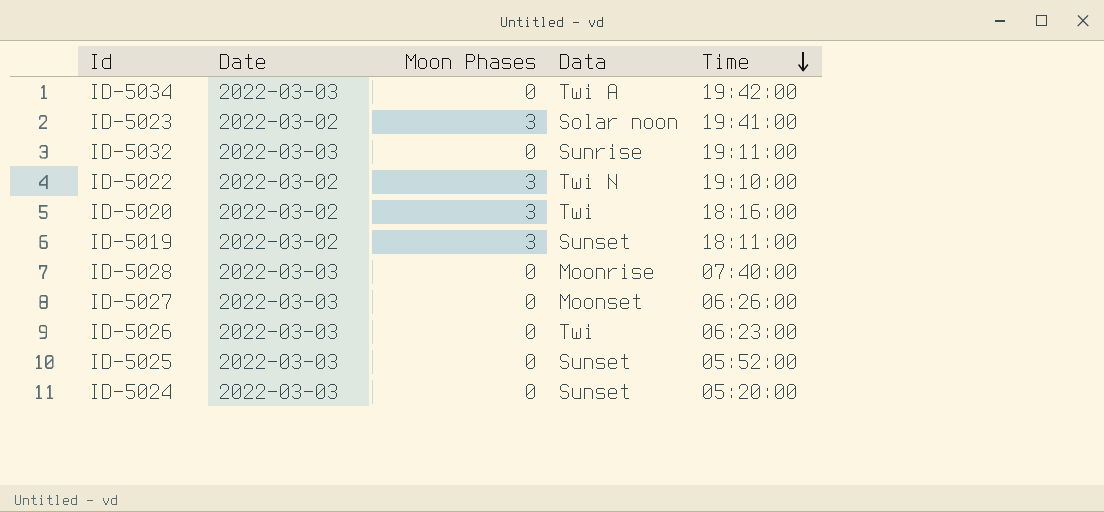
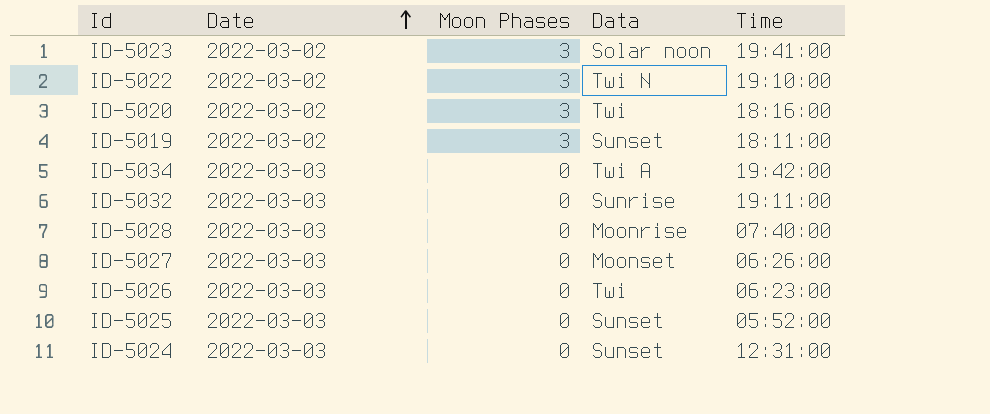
row order: Time descending -> Date ascending
ID-5024 | Time: 05:20:00 -> 12:31:00

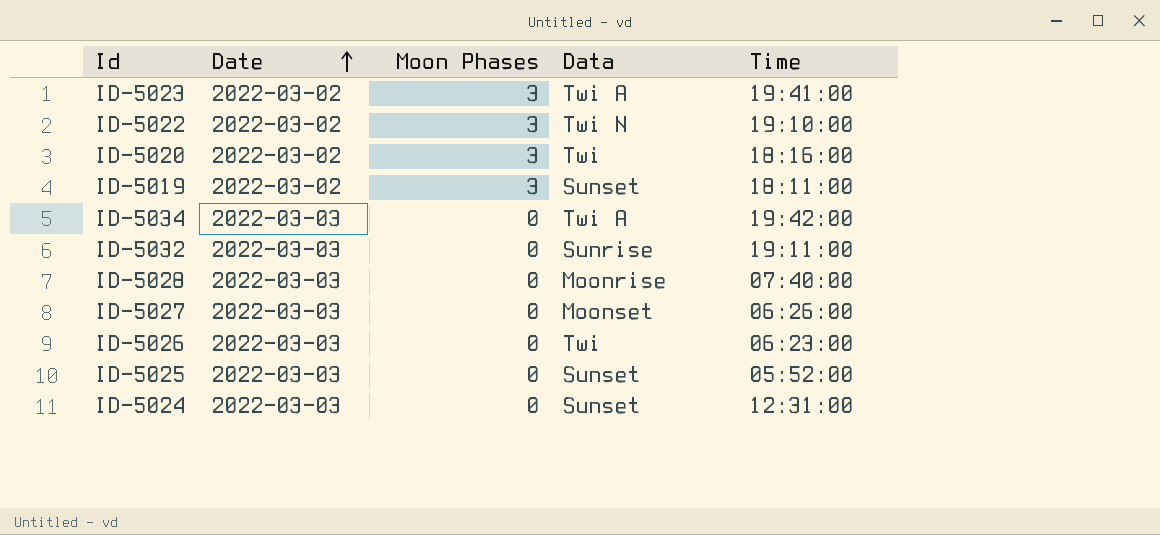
ID-5023 | Data: Solar noon -> Twi A

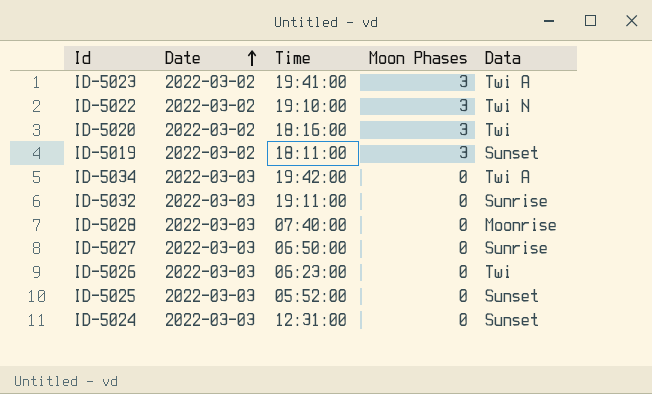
column Time | position: 5 -> 3
ID-5027 | Time: 06:26:00 -> 06:50:00
ID-5027 | Data: Moonset -> Sunrise

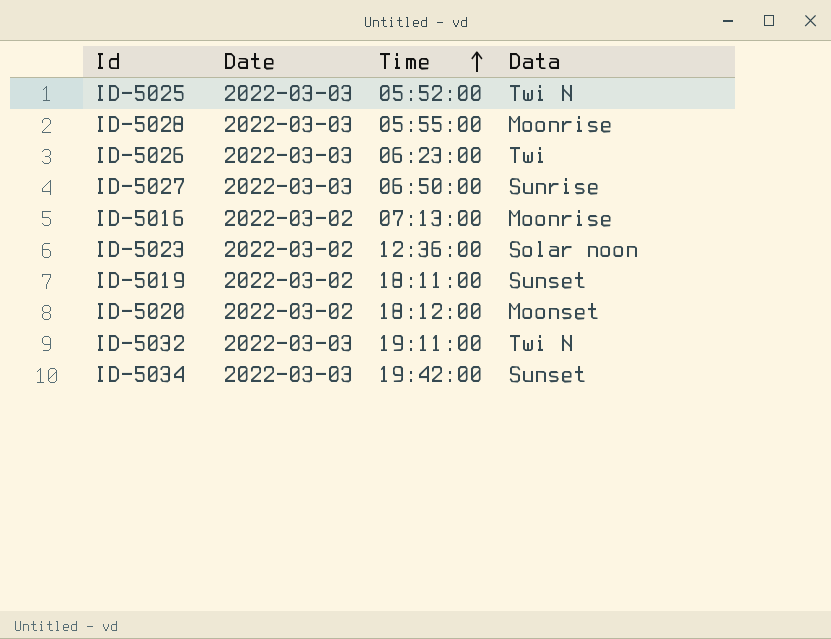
row order: Date ascending -> Time ascending
column Moon Phases | position: 4 -> none
row ID-5022: 2022-03-02 | 19:10:00 | 3 | Twi N -> none
row ID-5024: 2022-03-03 | 12:31:00 | 0 | Sunset -> none
ID-5025 | Data: Sunset -> Twi N
ID-5028 | Time: 07:40:00 -> 05:55:00
row ID-5016: none -> 2022-03-02 | 07:13:00 | Moonrise
ID-5023 | Time: 19:41:00 -> 12:36:00
ID-5023 | Data: Twi A -> Solar noon
ID-5020 | Time: 18:16:00 -> 18:12:00
ID-5020 | Data: Twi -> Moonset
ID-5032 | Data: Sunrise -> Twi N
ID-5034 | Data: Twi A -> Sunset

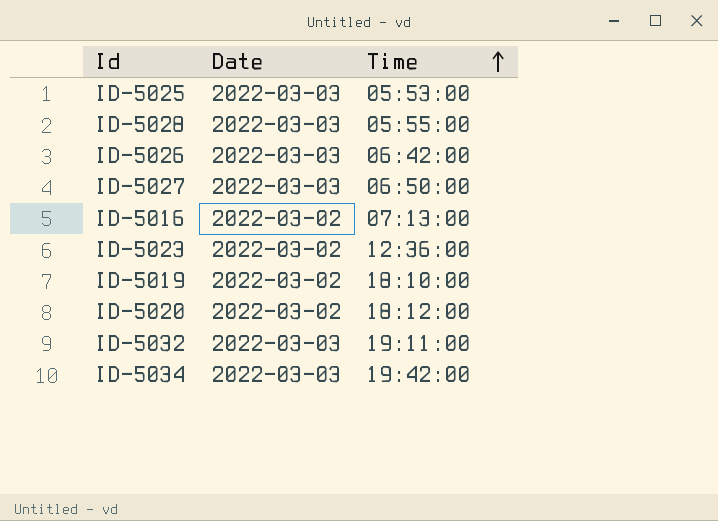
column Data | position: 4 -> none
ID-5025 | Time: 05:52:00 -> 05:53:00
ID-5026 | Time: 06:23:00 -> 06:42:00
ID-5019 | Time: 18:11:00 -> 18:10:00

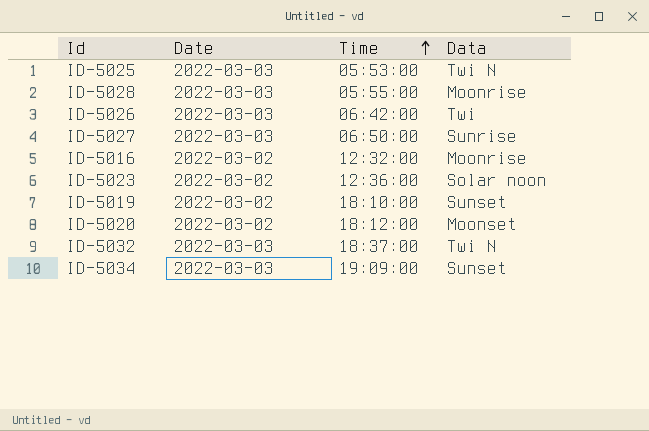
column Data | position: none -> 4
ID-5016 | Time: 07:13:00 -> 12:32:00
ID-5032 | Time: 19:11:00 -> 18:37:00
ID-5034 | Time: 19:42:00 -> 19:09:00

